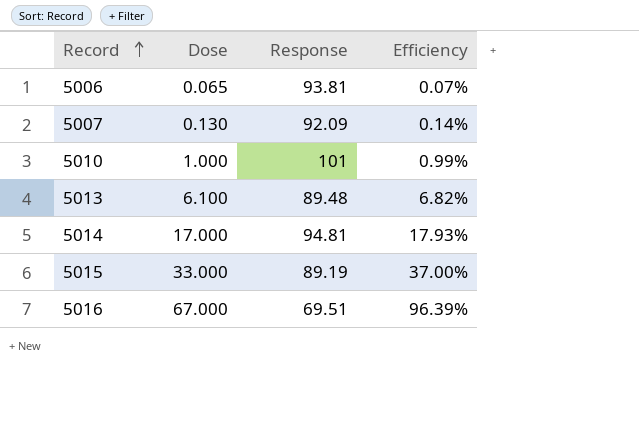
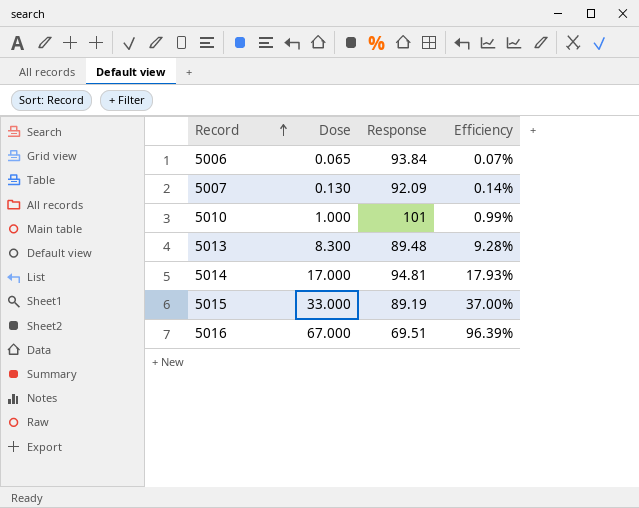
5006 | Response: 93.81 -> 93.84
5013 | Dose: 6.100 -> 8.300
5013 | Efficiency: 6.82% -> 9.28%

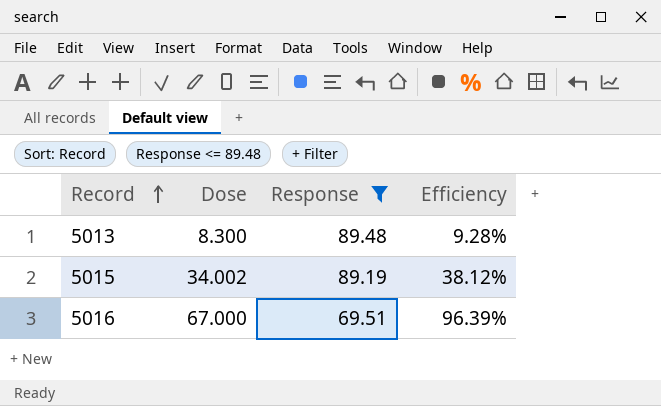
filter: none -> Response <= 89.48
5015 | Dose: 33.000 -> 34.002
5015 | Efficiency: 37.00% -> 38.12%

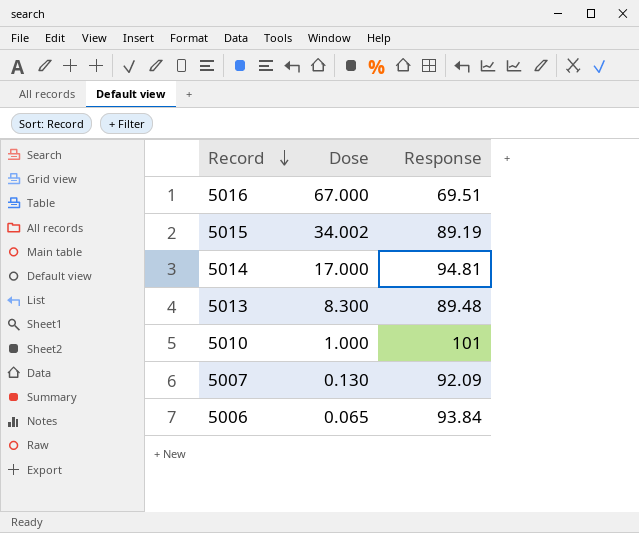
filter: Response <= 89.48 -> none
row order: Record ascending -> Record descending
column Efficiency | formula: [Dose] / [Response] -> none

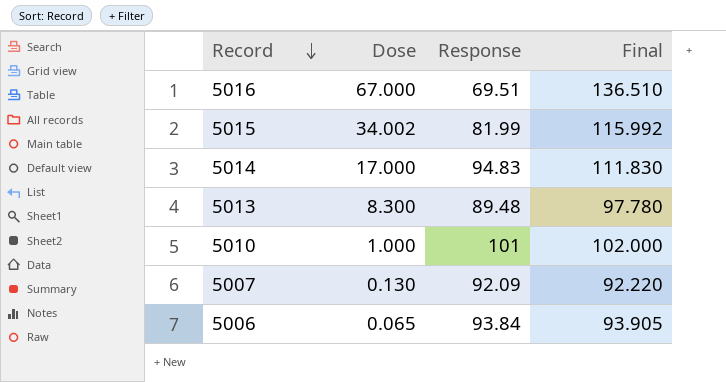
column Final | formula: none -> [Dose] + [Response]
5015 | Response: 89.19 -> 81.99
5014 | Response: 94.81 -> 94.83

